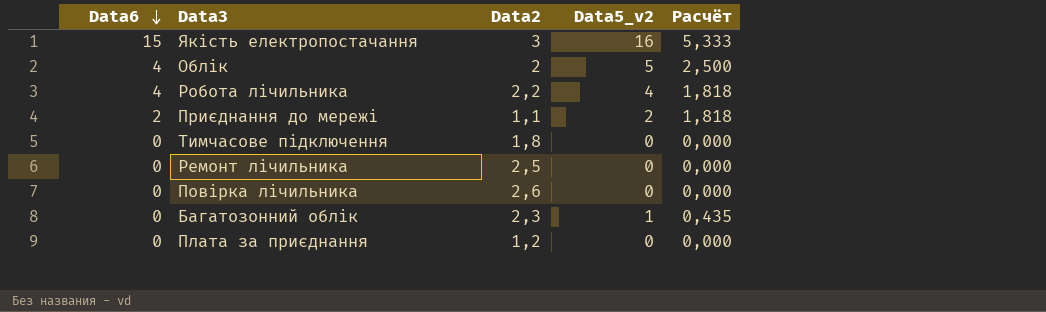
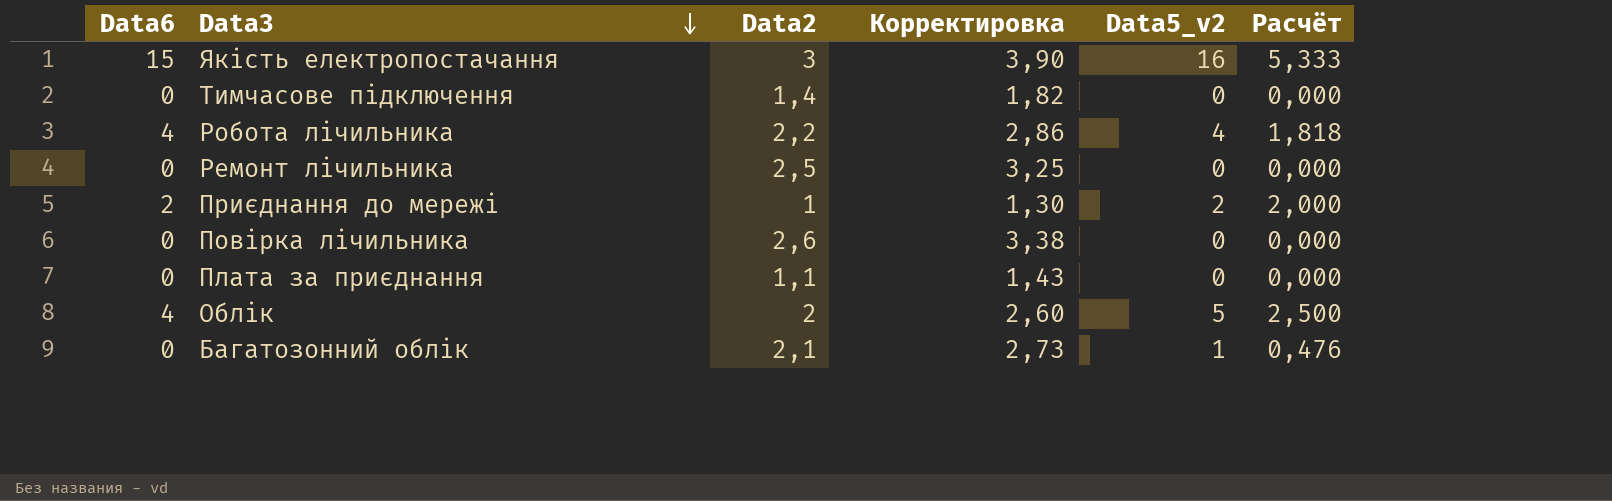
row order: Data6 descending -> Data3 descending
column Корректировка | formula: none -> [Data2] * 1,3
Тимчасове підключення | Data2: 1,8 -> 1,4
Приєднання до мережі | Data2: 1,1 -> 1
Приєднання до мережі | Расчёт: 1,818 -> 2,000
Плата за приєднання | Data2: 1,2 -> 1,1
Багатозонний облік | Data2: 2,3 -> 2,1
Багатозонний облік | Расчёт: 0,435 -> 0,476

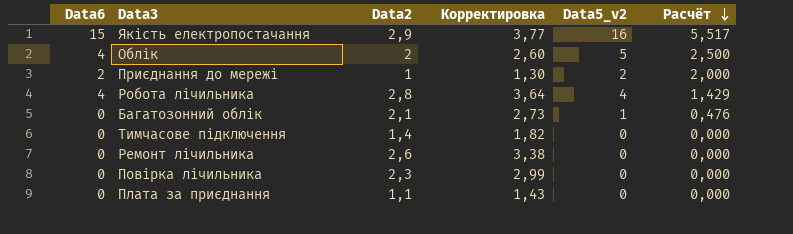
row order: Data3 descending -> Расчёт descending
Якість електропостачання | Data2: 3 -> 2,9
Якість електропостачання | Корректировка: 3,90 -> 3,77
Якість електропостачання | Расчёт: 5,333 -> 5,517
Робота лічильника | Data2: 2,2 -> 2,8
Робота лічильника | Корректировка: 2,86 -> 3,64
Робота лічильника | Расчёт: 1,818 -> 1,429
Ремонт лічильника | Data2: 2,5 -> 2,6
Ремонт лічильника | Корректировка: 3,25 -> 3,38
Повірка лічильника | Data2: 2,6 -> 2,3
Повірка лічильника | Корректировка: 3,38 -> 2,99

